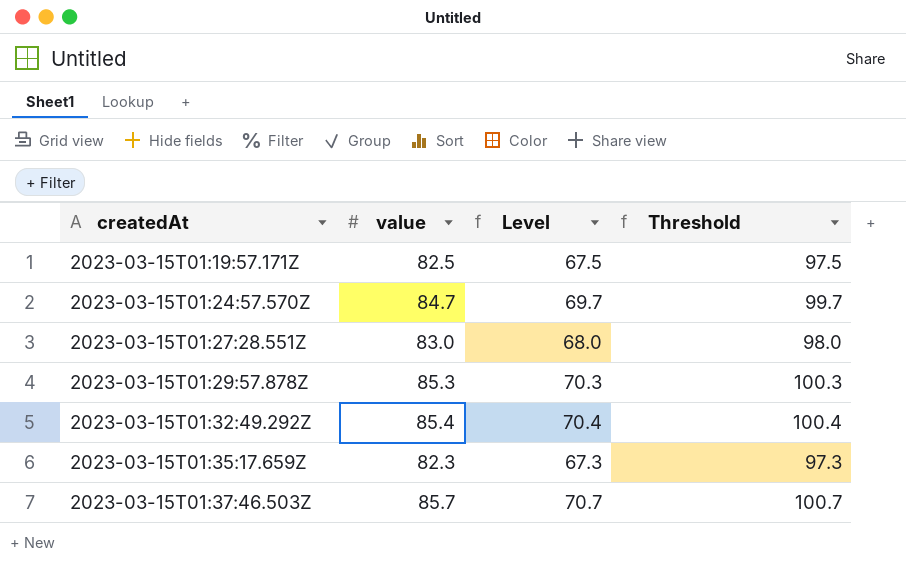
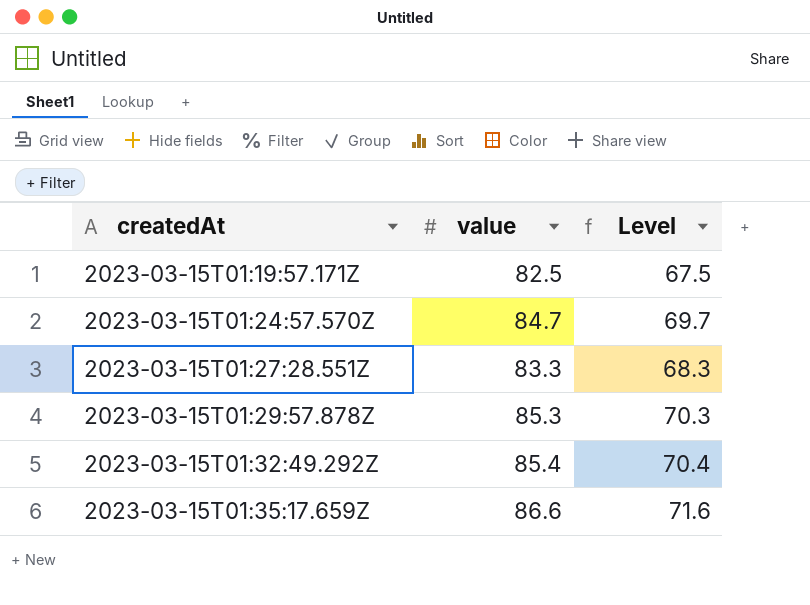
column Threshold | formula: [value] + 15 -> none
row 2023-03-15T01:37:46.503Z: 85.7 | 70.7 | 100.7 -> none
2023-03-15T01:27:28.551Z | value: 83.0 -> 83.3
2023-03-15T01:27:28.551Z | Level: 68.0 -> 68.3
2023-03-15T01:35:17.659Z | value: 82.3 -> 86.6
2023-03-15T01:35:17.659Z | Level: 67.3 -> 71.6

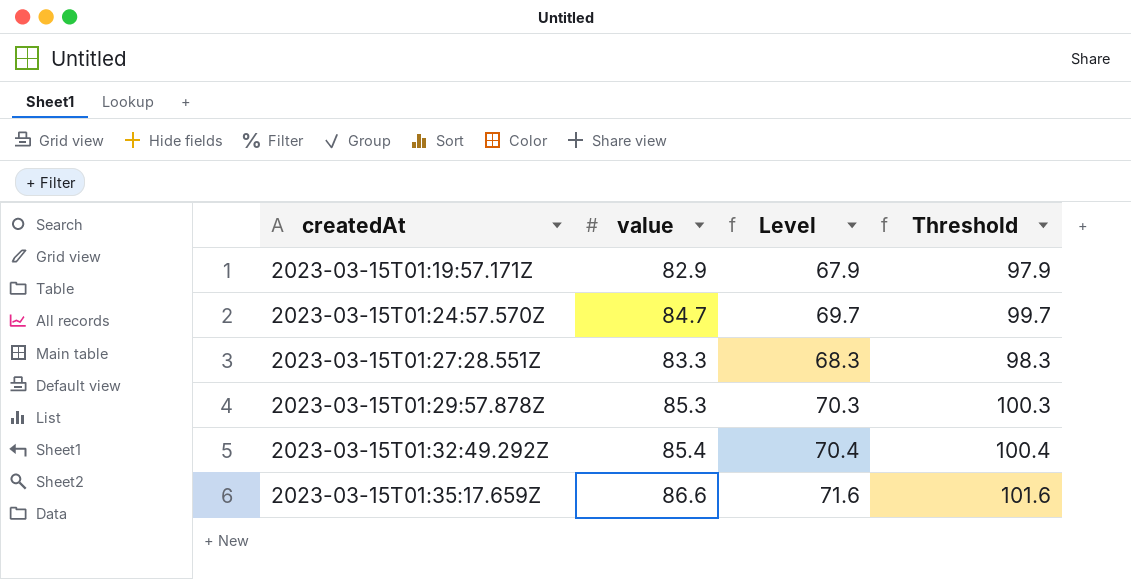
column Threshold | formula: none -> [value] + 15
2023-03-15T01:19:57.171Z | value: 82.5 -> 82.9
2023-03-15T01:19:57.171Z | Level: 67.5 -> 67.9

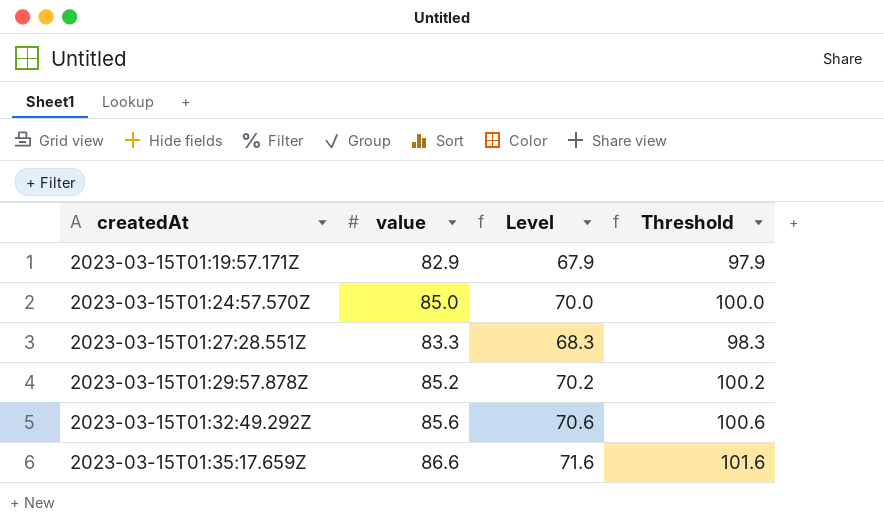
2023-03-15T01:24:57.570Z | value: 84.7 -> 85.0
2023-03-15T01:24:57.570Z | Level: 69.7 -> 70.0
2023-03-15T01:24:57.570Z | Threshold: 99.7 -> 100.0
2023-03-15T01:29:57.878Z | value: 85.3 -> 85.2
2023-03-15T01:29:57.878Z | Level: 70.3 -> 70.2
2023-03-15T01:29:57.878Z | Threshold: 100.3 -> 100.2
2023-03-15T01:32:49.292Z | value: 85.4 -> 85.6
2023-03-15T01:32:49.292Z | Level: 70.4 -> 70.6
2023-03-15T01:32:49.292Z | Threshold: 100.4 -> 100.6

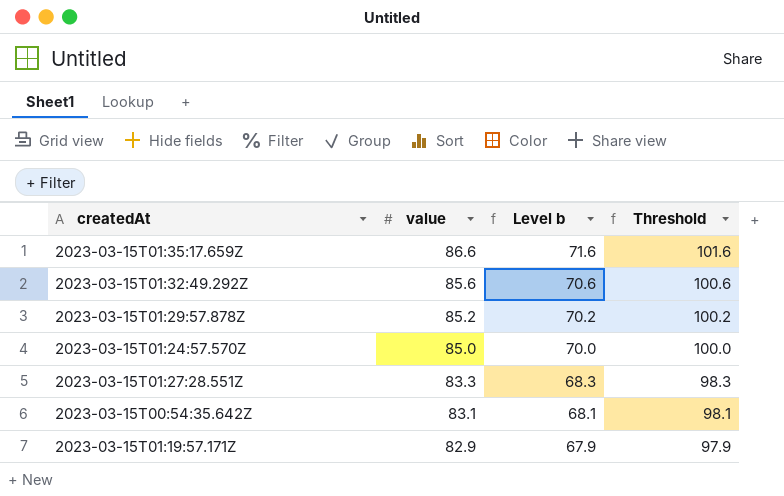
row order: createdAt ascending -> value descending
column name: Level -> Level b
row 2023-03-15T00:54:35.642Z: none -> 83.1 | 68.1 | 98.1

